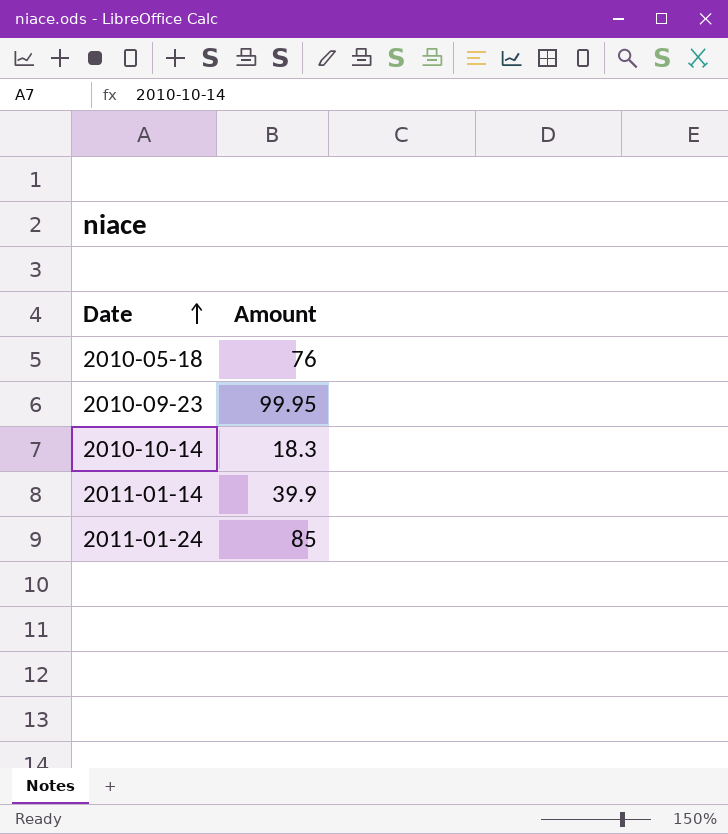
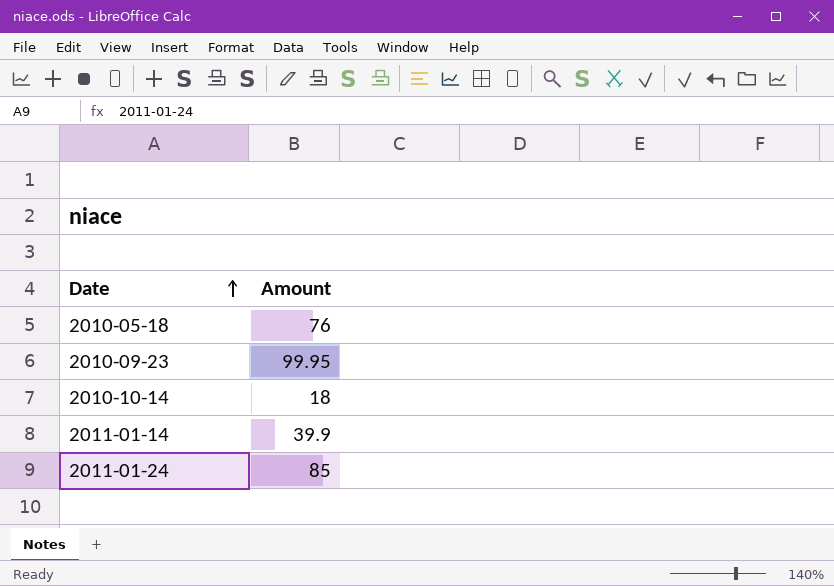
2010-10-14 | Amount: 18.3 -> 18

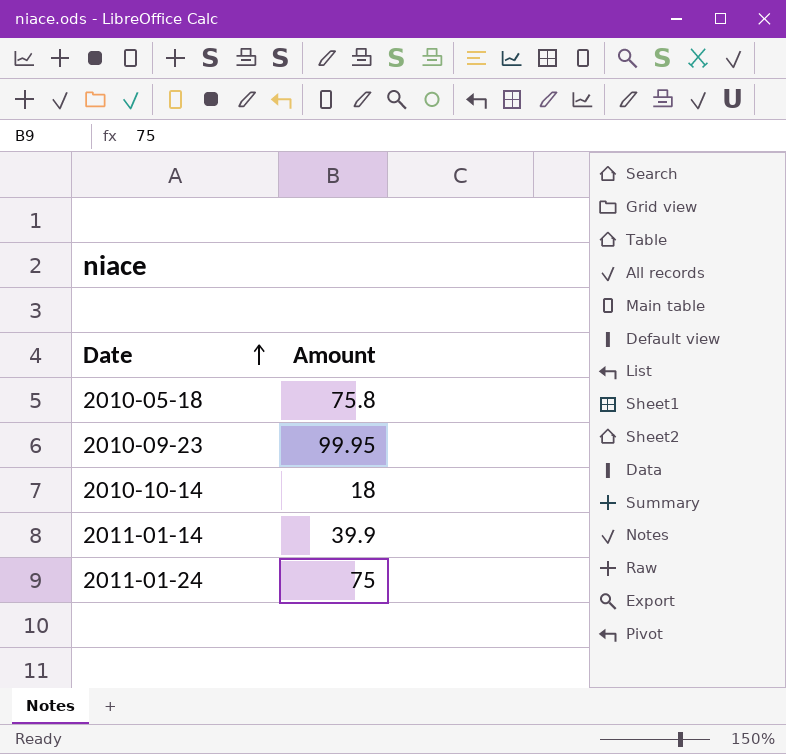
2010-05-18 | Amount: 76 -> 75.8
2011-01-24 | Amount: 85 -> 75

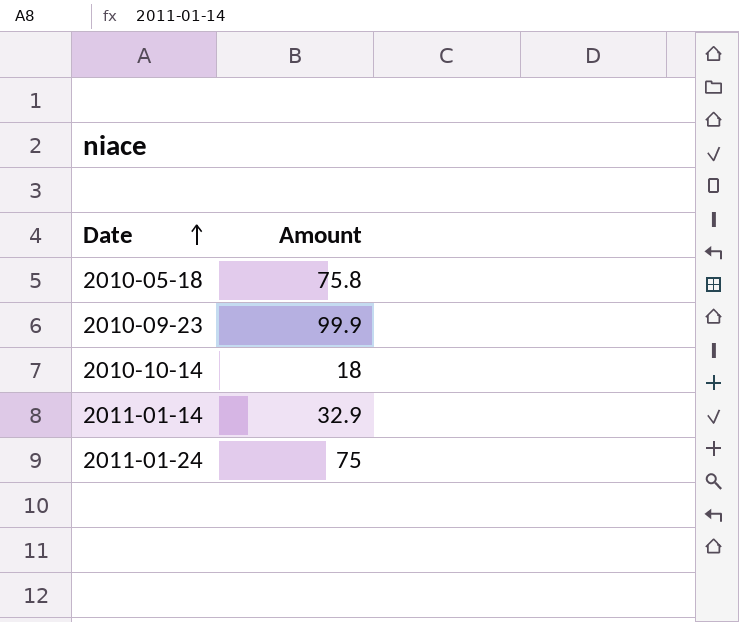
2010-09-23 | Amount: 99.95 -> 99.9
2011-01-14 | Amount: 39.9 -> 32.9

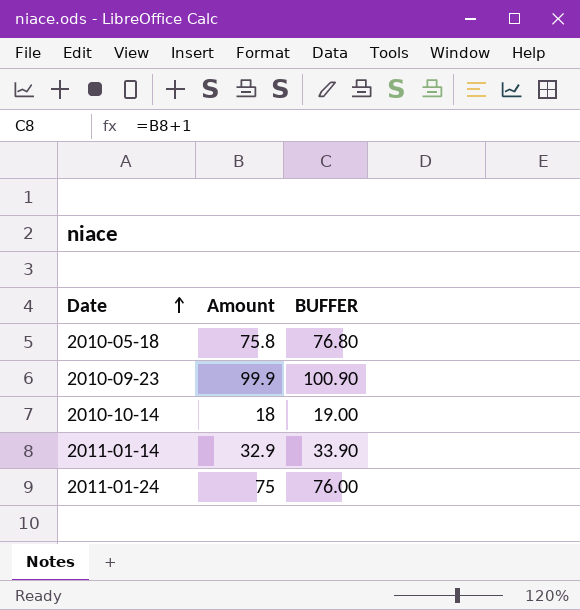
column BUFFER | formula: none -> [Amount] + 1

